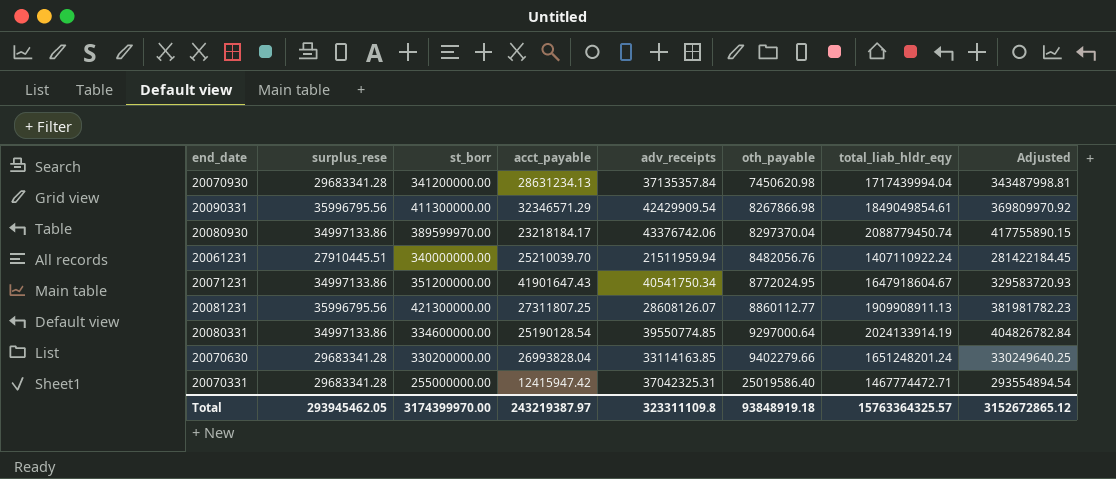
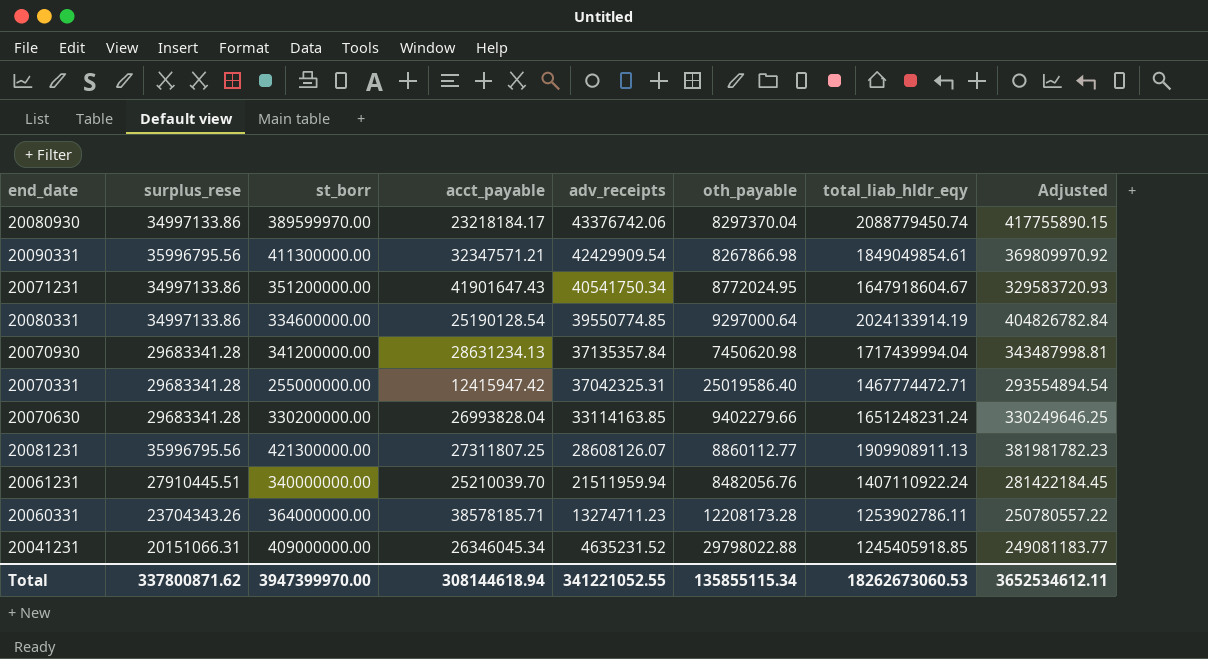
row order: oth_payable ascending -> adv_receipts descending
20090331 | acct_payable: 32346571.29 -> 32347571.21
20070630 | total_liab_hldr_eqy: 1651248201.24 -> 1651248231.24
20070630 | Adjusted: 330249640.25 -> 330249646.25
row 20060331: none -> 23704343.26 | 364000000.00 | 38578185.71 | 13274711.23 | 12208173.28 | 1253902786.11 | 250780557.22
row 20041231: none -> 20151066.31 | 409000000.00 | 26346045.34 | 4635231.52 | 29798022.88 | 1245405918.85 | 249081183.77
Total | surplus_rese: 293945462.05 -> 337800871.62
Total | st_borr: 3174399970.00 -> 3947399970.00
Total | acct_payable: 243219387.97 -> 308144618.94
Total | adv_receipts: 323311109.8 -> 341221052.55
Total | oth_payable: 93848919.18 -> 135855115.34
Total | total_liab_hldr_eqy: 15763364325.57 -> 18262673060.53
Total | Adjusted: 3152672865.12 -> 3652534612.11

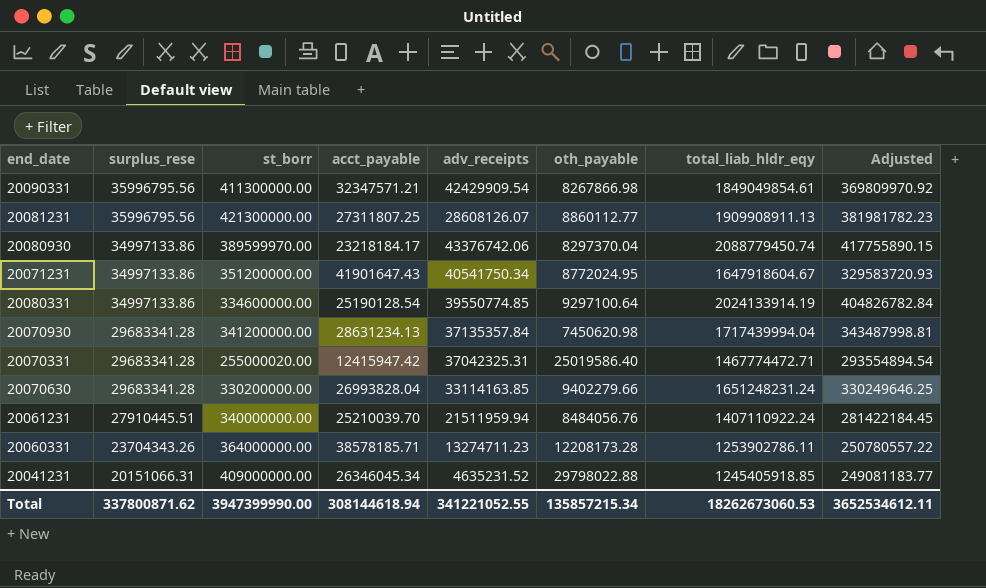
row order: adv_receipts descending -> surplus_rese descending
20080331 | oth_payable: 9297000.64 -> 9297100.64
20070331 | st_borr: 255000000.00 -> 255000020.00
20061231 | oth_payable: 8482056.76 -> 8484056.76
Total | st_borr: 3947399970.00 -> 3947399990.00
Total | oth_payable: 135855115.34 -> 135857215.34

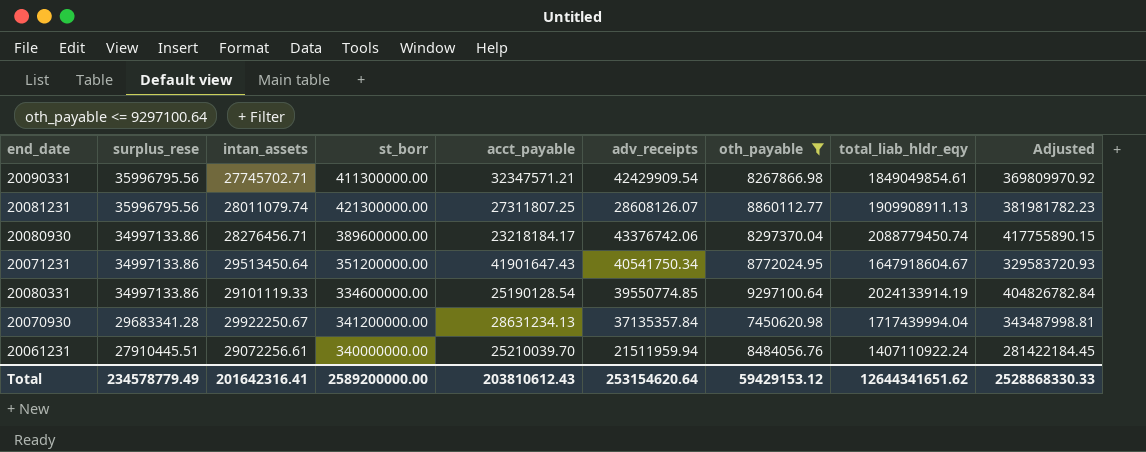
filter: none -> oth_payable <= 9297100.64
column intan_assets | position: none -> 3
20080930 | st_borr: 389599970.00 -> 389600000.00
Total | surplus_rese: 337800871.62 -> 234578779.49
Total | st_borr: 3947399990.00 -> 2589200000.00
Total | acct_payable: 308144618.94 -> 203810612.43
Total | adv_receipts: 341221052.55 -> 253154620.64
Total | oth_payable: 135857215.34 -> 59429153.12
Total | total_liab_hldr_eqy: 18262673060.53 -> 12644341651.62
Total | Adjusted: 3652534612.11 -> 2528868330.33

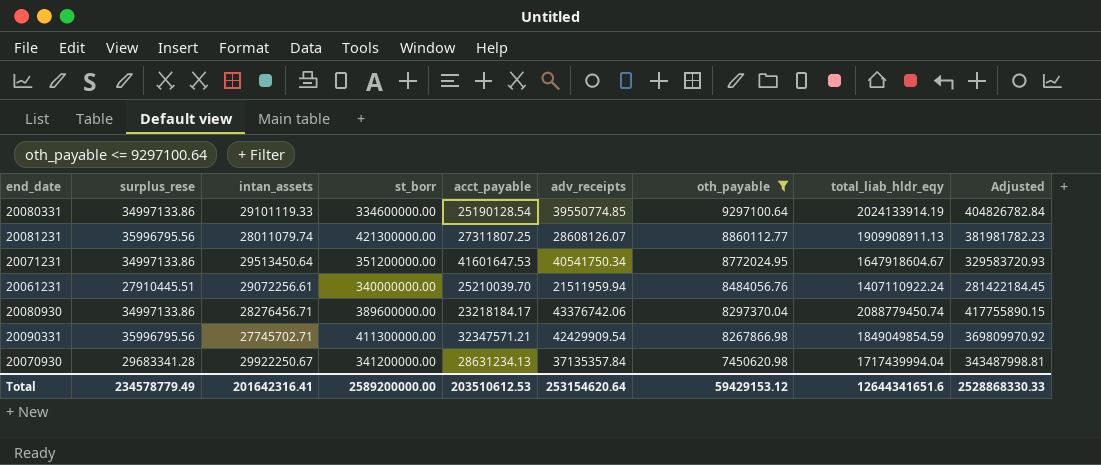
row order: surplus_rese descending -> oth_payable descending
20071231 | acct_payable: 41901647.43 -> 41601647.53
20090331 | total_liab_hldr_eqy: 1849049854.61 -> 1849049854.59
Total | acct_payable: 203810612.43 -> 203510612.53
Total | total_liab_hldr_eqy: 12644341651.62 -> 12644341651.6

